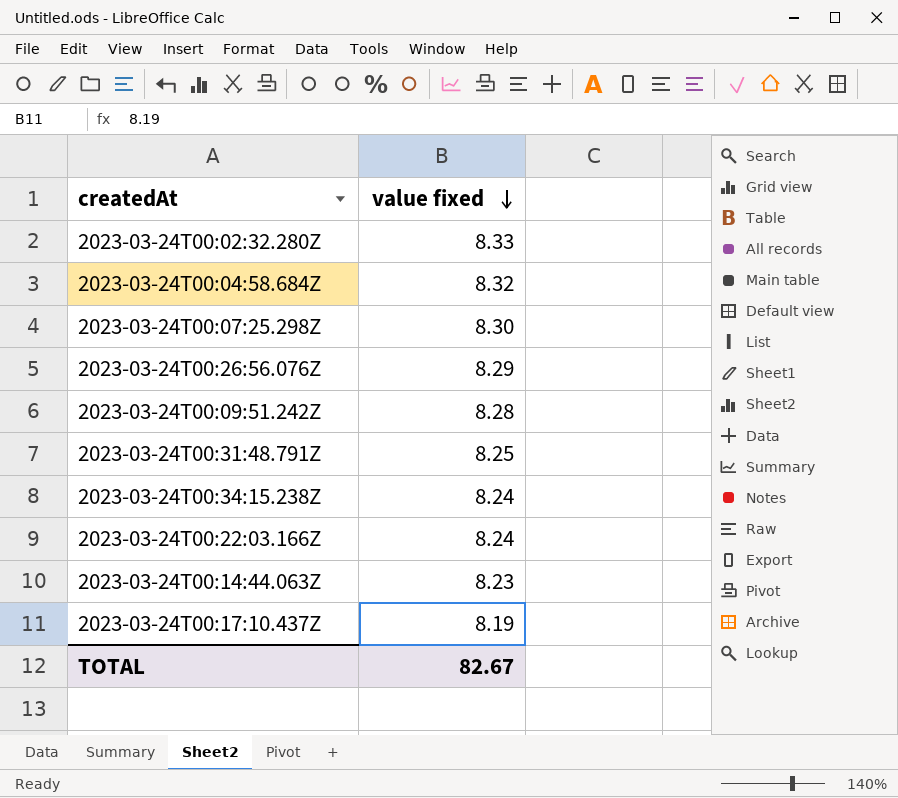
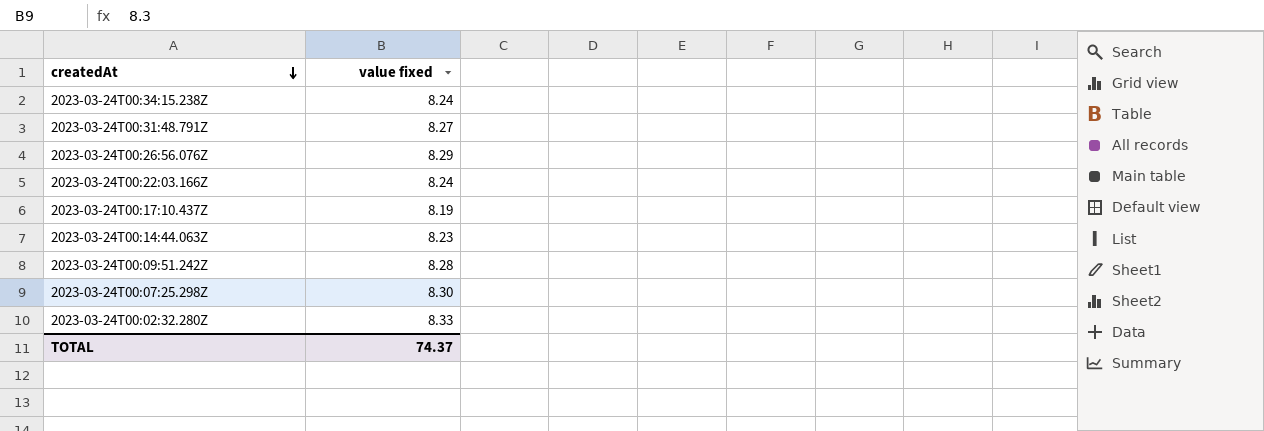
row order: value fixed descending -> createdAt descending
row 2023-03-24T00:04:58.684Z: 8.32 -> none
2023-03-24T00:31:48.791Z | value fixed: 8.25 -> 8.27
TOTAL | value fixed: 82.67 -> 74.37

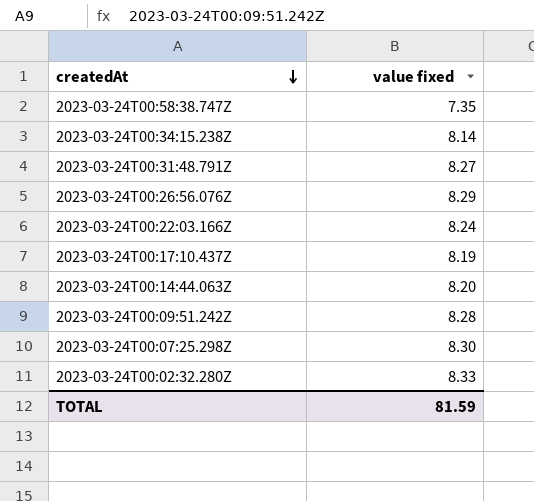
row 2023-03-24T00:58:38.747Z: none -> 7.35
2023-03-24T00:34:15.238Z | value fixed: 8.24 -> 8.14
2023-03-24T00:14:44.063Z | value fixed: 8.23 -> 8.20
TOTAL | value fixed: 74.37 -> 81.59

